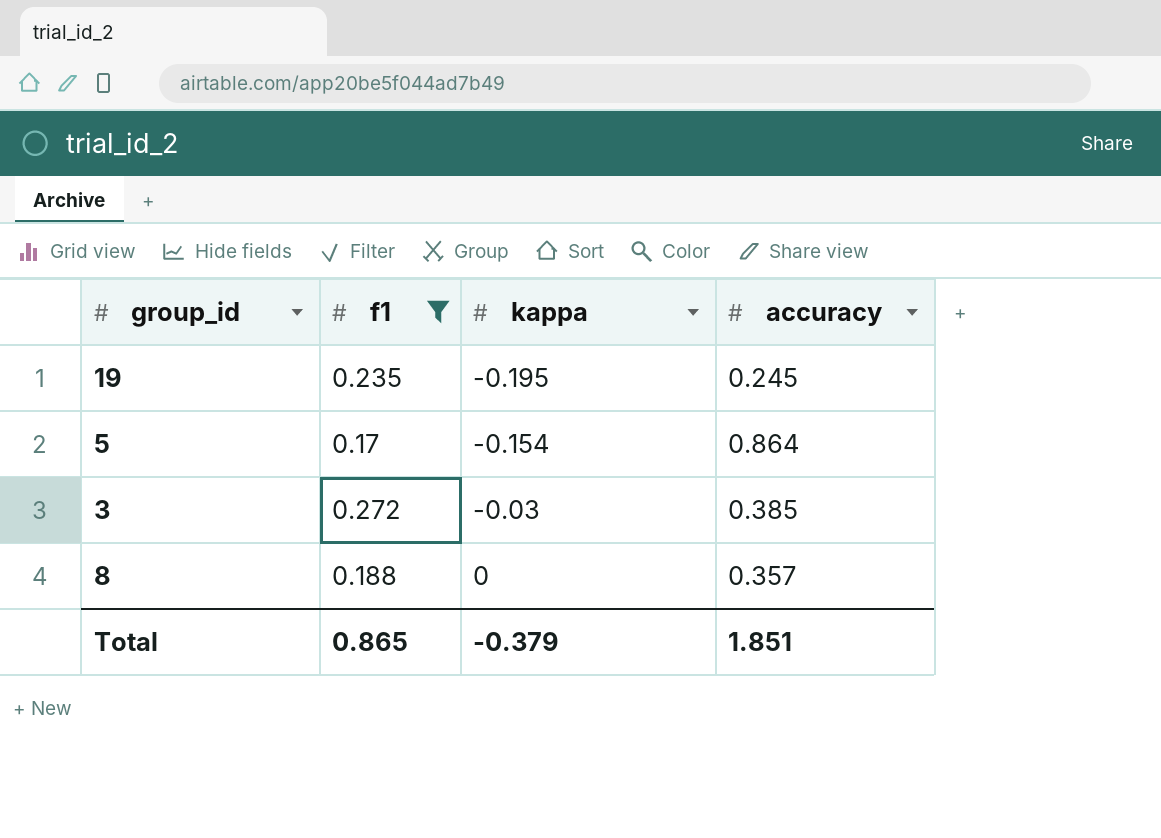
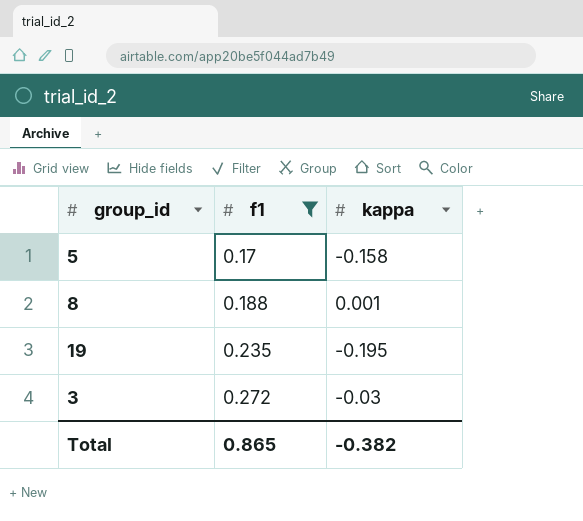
row order: kappa ascending -> f1 ascending
column accuracy | position: 4 -> none
5 | kappa: -0.154 -> -0.158
8 | kappa: 0 -> 0.001
Total | kappa: -0.379 -> -0.382

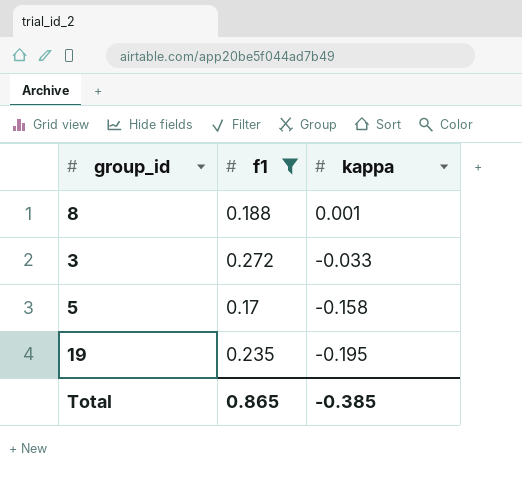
row order: f1 ascending -> kappa descending
3 | kappa: -0.03 -> -0.033
Total | kappa: -0.382 -> -0.385

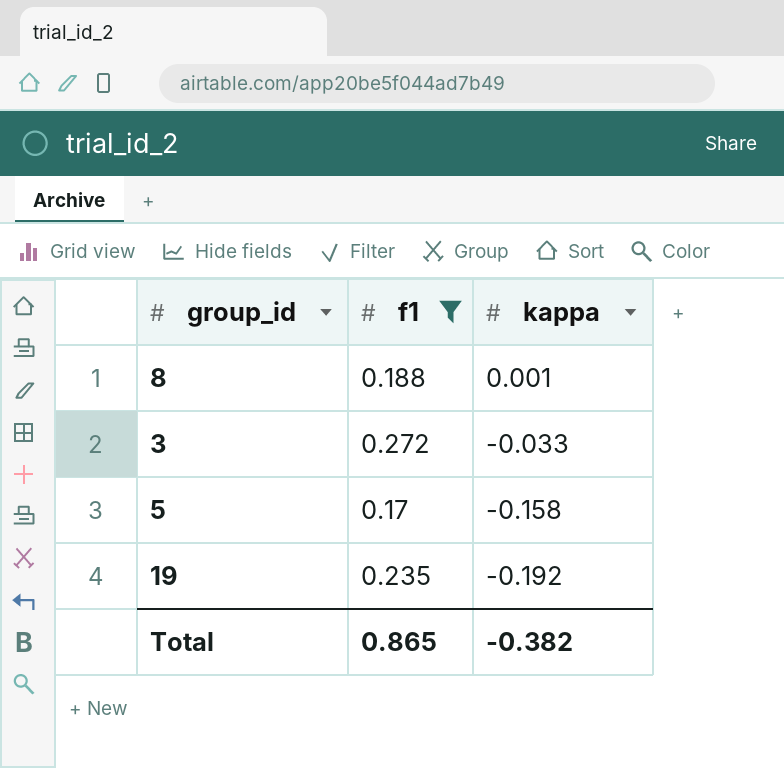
19 | kappa: -0.195 -> -0.192
Total | kappa: -0.385 -> -0.382

